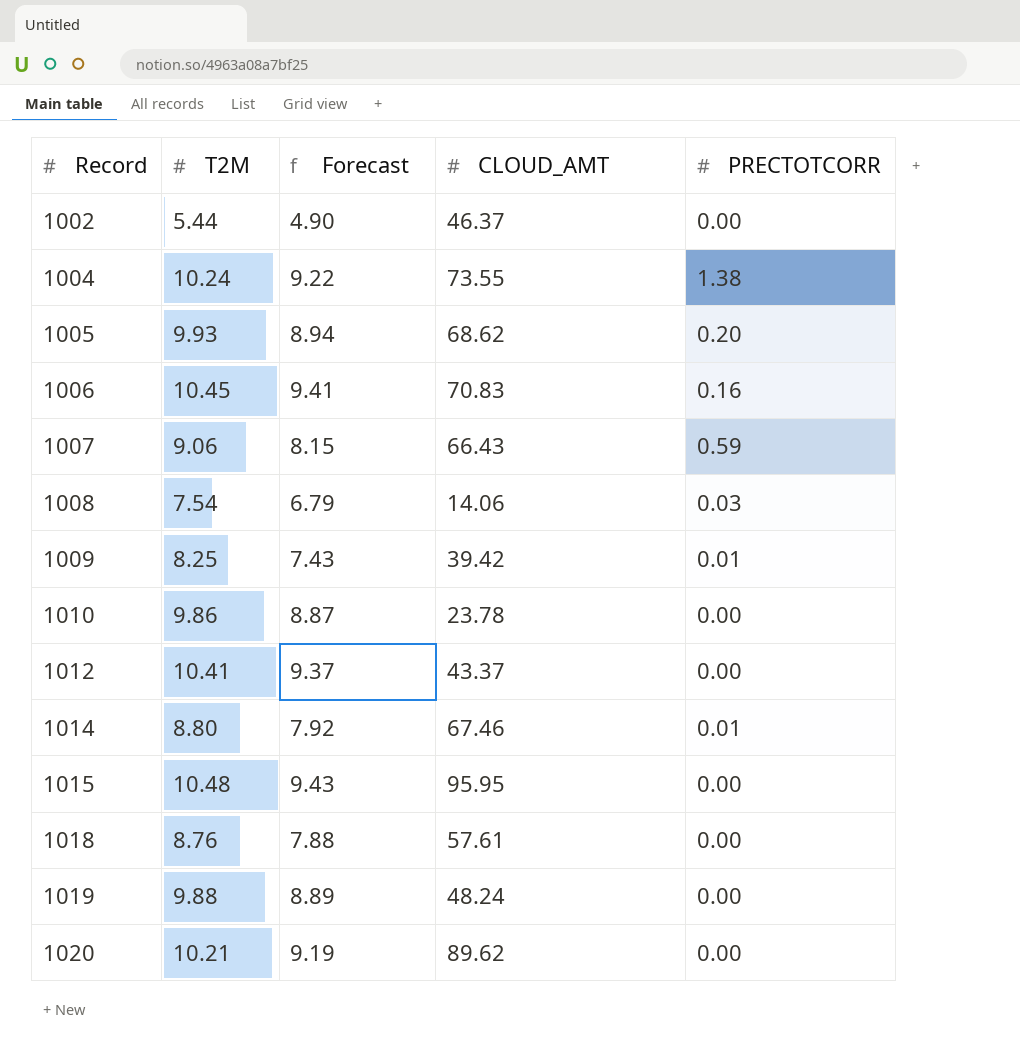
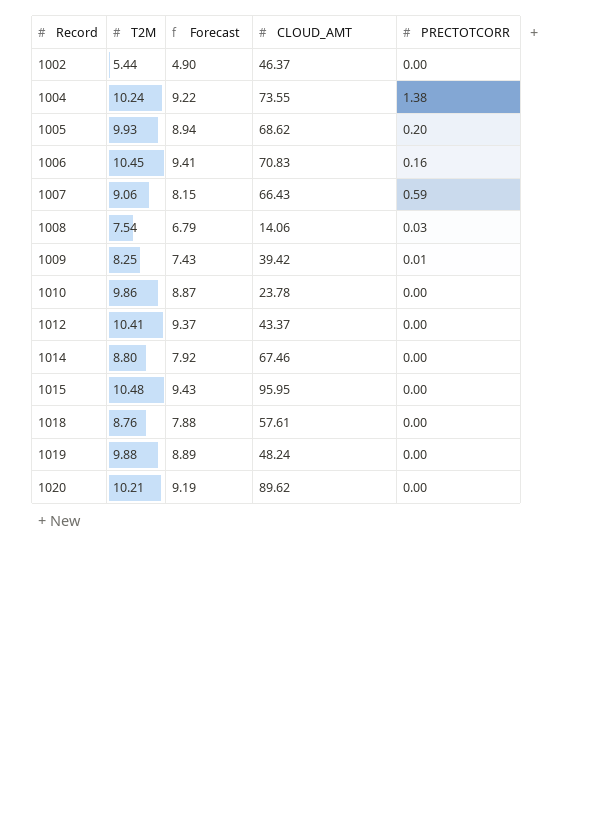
1014 | PRECTOTCORR: 0.01 -> 0.00

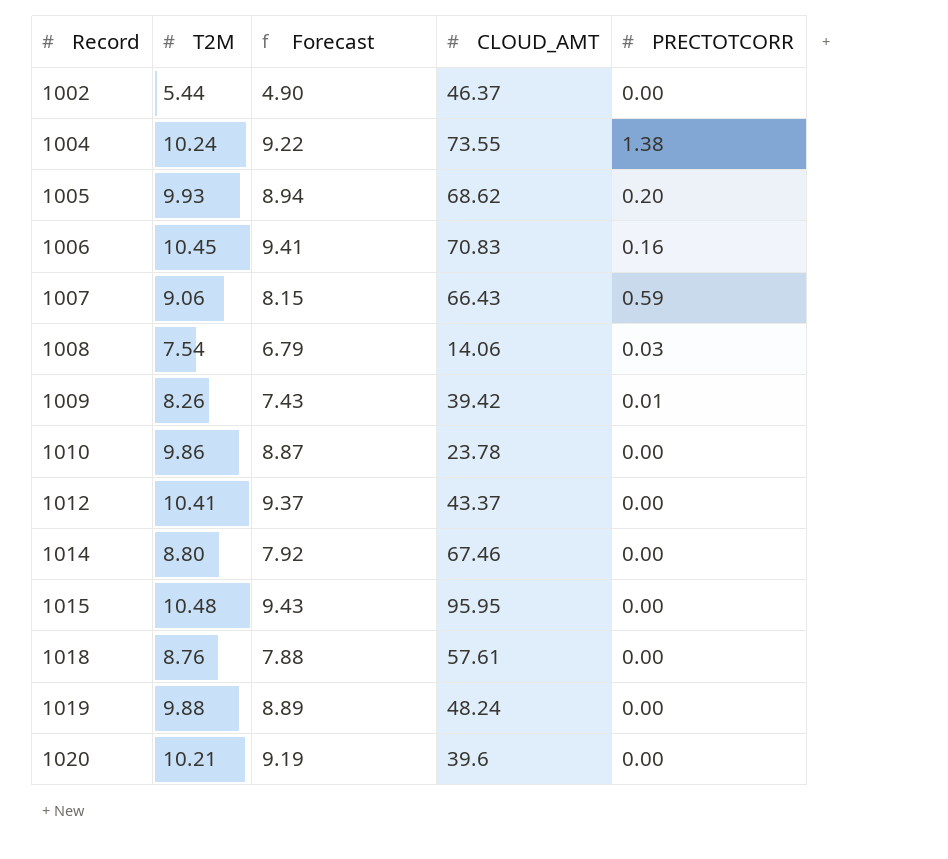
1009 | T2M: 8.25 -> 8.26
1020 | CLOUD_AMT: 89.62 -> 39.6

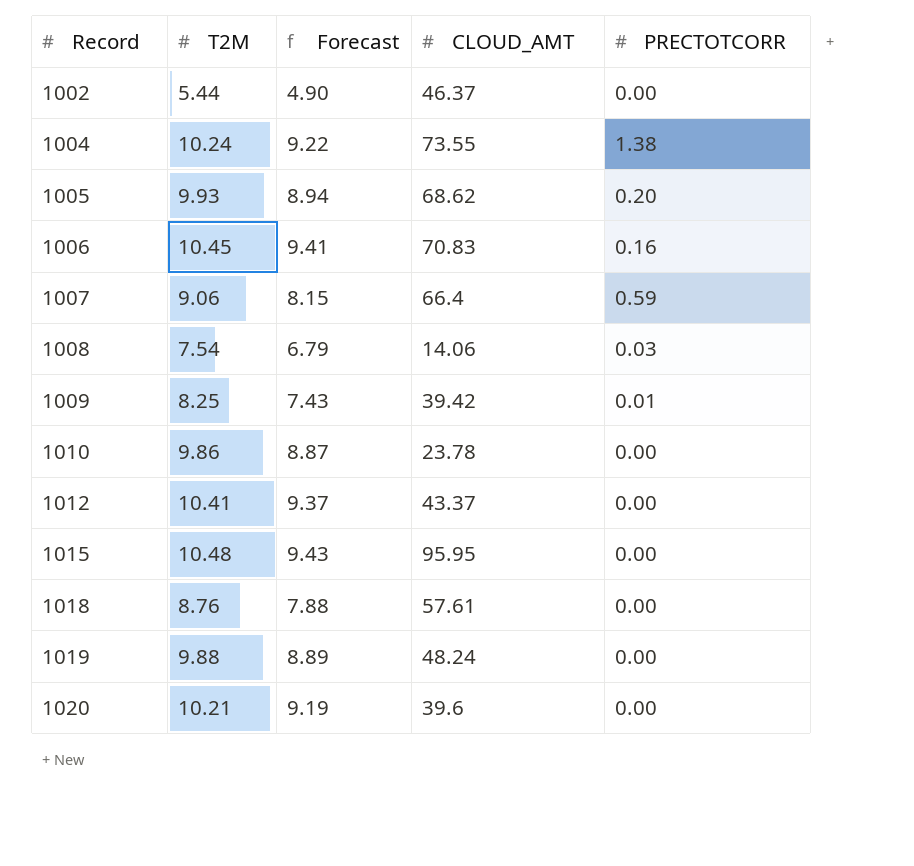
row 1014: 8.80 | 7.92 | 67.46 | 0.00 -> none
1007 | CLOUD_AMT: 66.43 -> 66.4
1009 | T2M: 8.26 -> 8.25

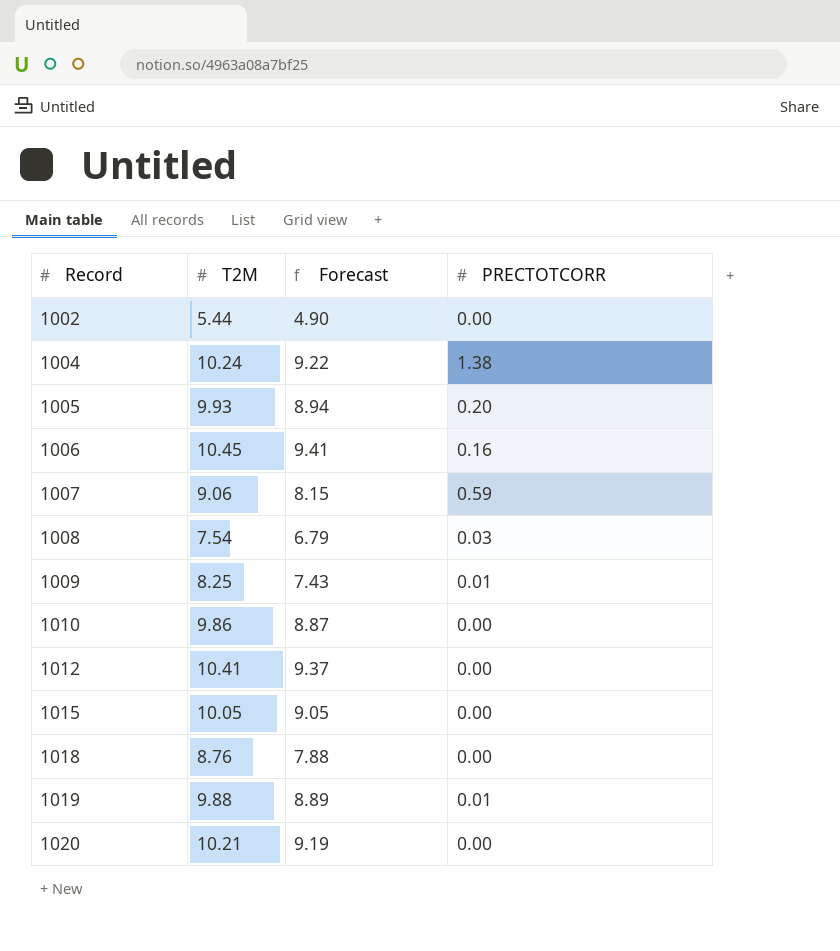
column CLOUD_AMT | position: 4 -> none
1015 | T2M: 10.48 -> 10.05
1015 | Forecast: 9.43 -> 9.05
1019 | PRECTOTCORR: 0.00 -> 0.01

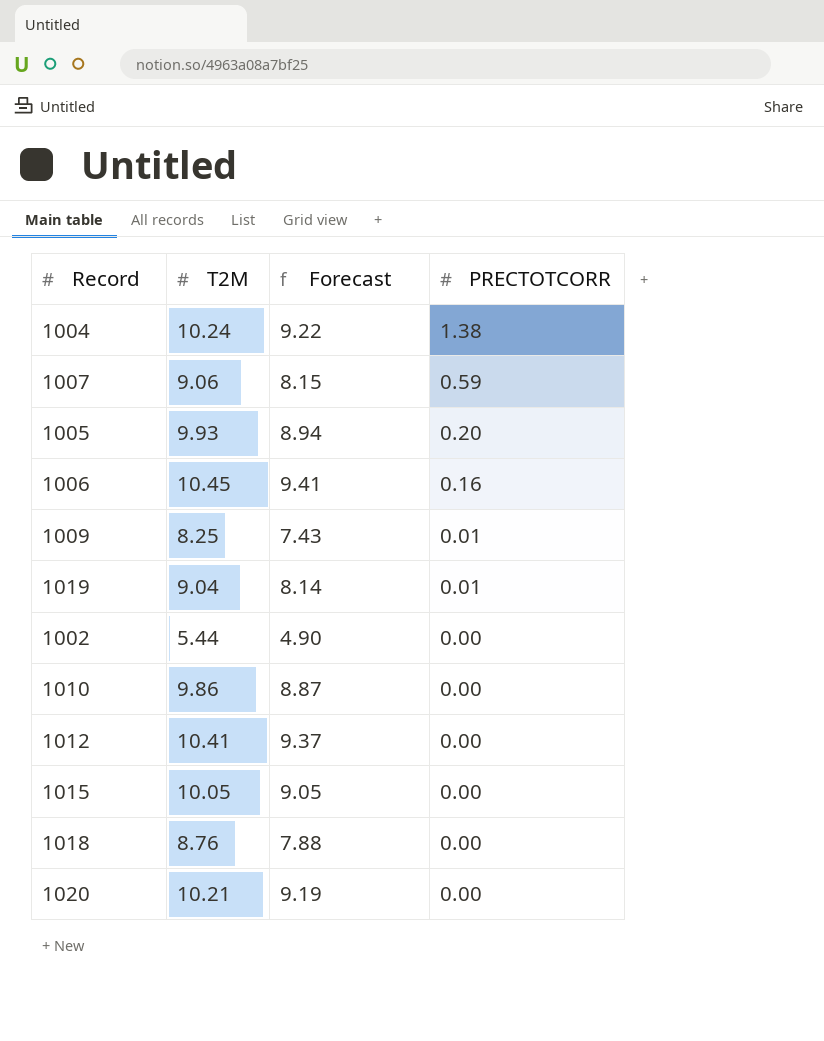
row order: Record ascending -> PRECTOTCORR descending
row 1008: 7.54 | 6.79 | 0.03 -> none
1019 | T2M: 9.88 -> 9.04
1019 | Forecast: 8.89 -> 8.14

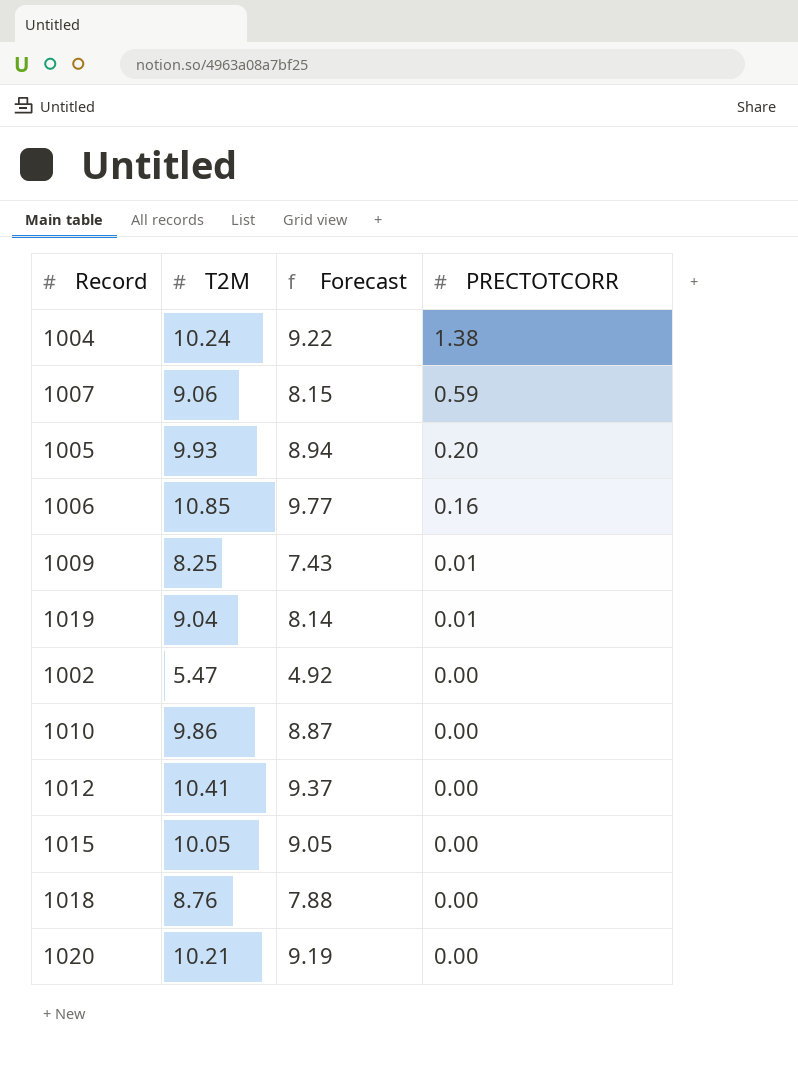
1006 | T2M: 10.45 -> 10.85
1006 | Forecast: 9.41 -> 9.77
1002 | T2M: 5.44 -> 5.47
1002 | Forecast: 4.90 -> 4.92

